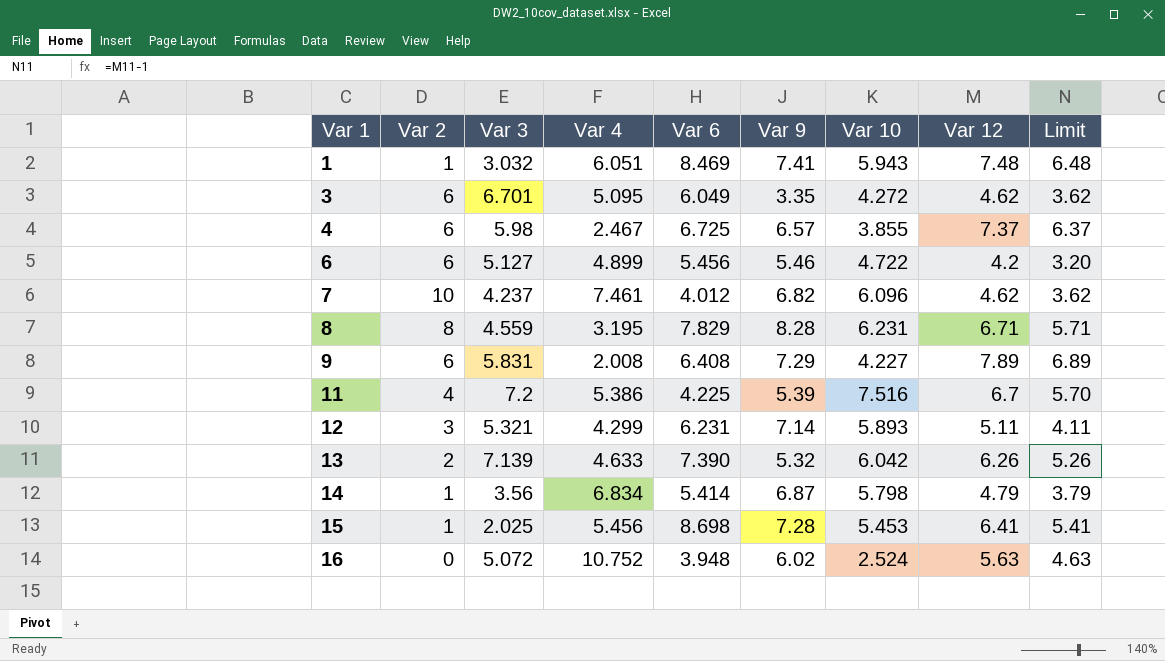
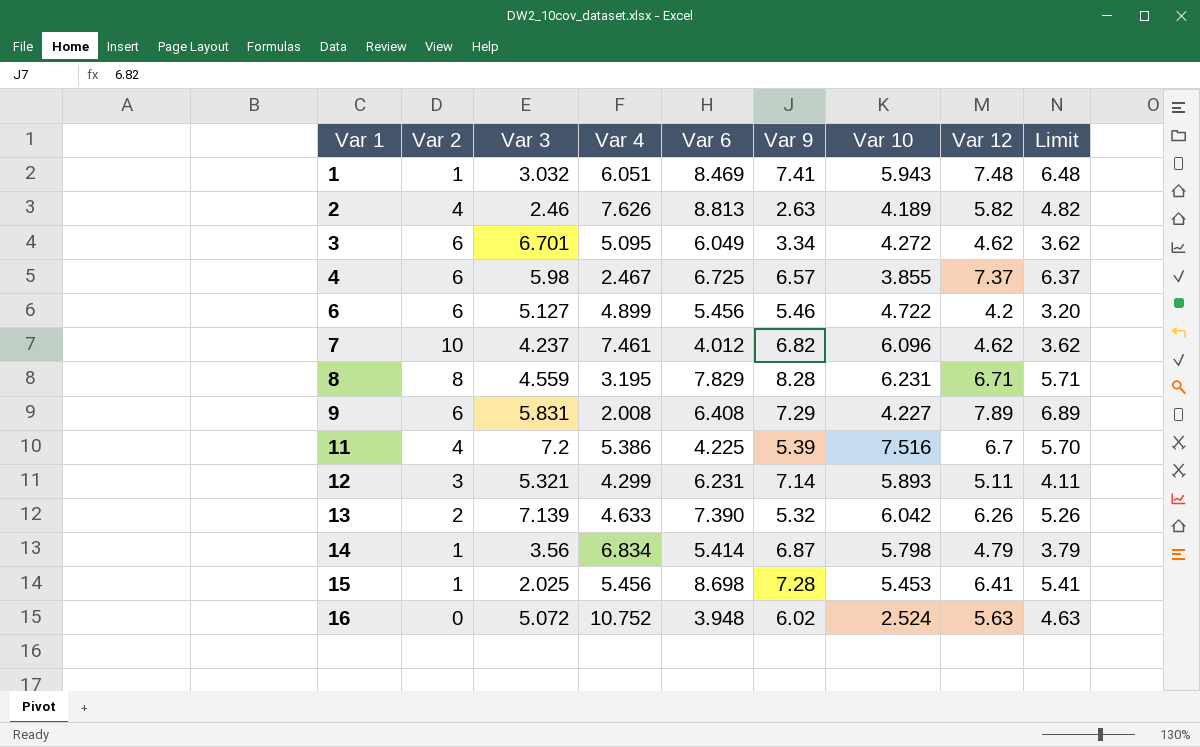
row 2: none -> 4 | 2.46 | 7.626 | 8.813 | 2.63 | 4.189 | 5.82 | 4.82
3 | Var 9: 3.35 -> 3.34

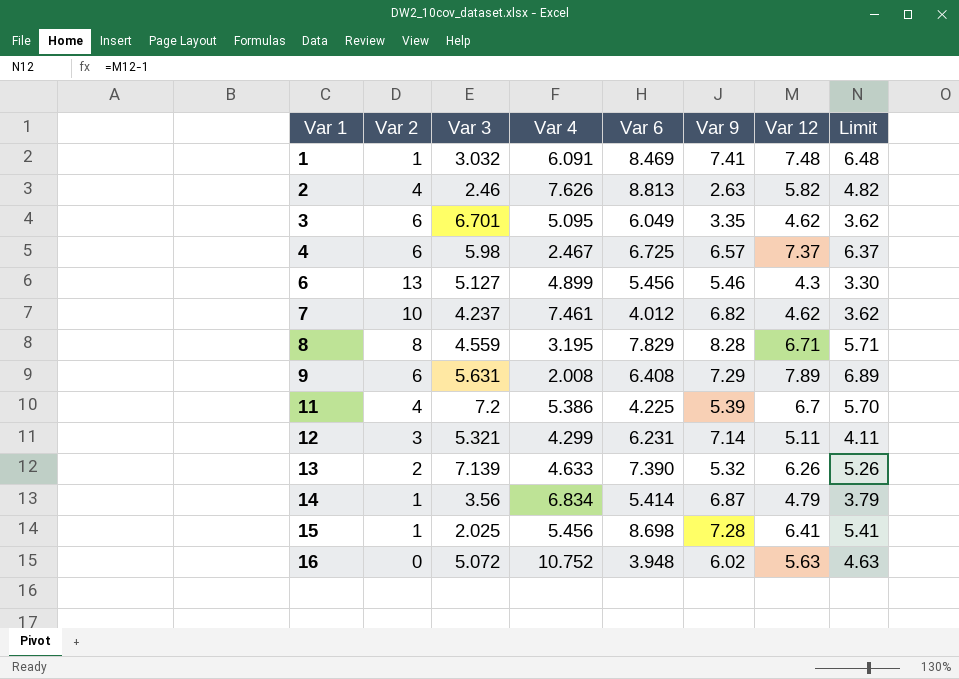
column Var 10 | position: 7 -> none
1 | Var 4: 6.051 -> 6.091
3 | Var 9: 3.34 -> 3.35
6 | Var 2: 6 -> 13
6 | Var 12: 4.2 -> 4.3
6 | Limit: 3.20 -> 3.30
9 | Var 3: 5.831 -> 5.631

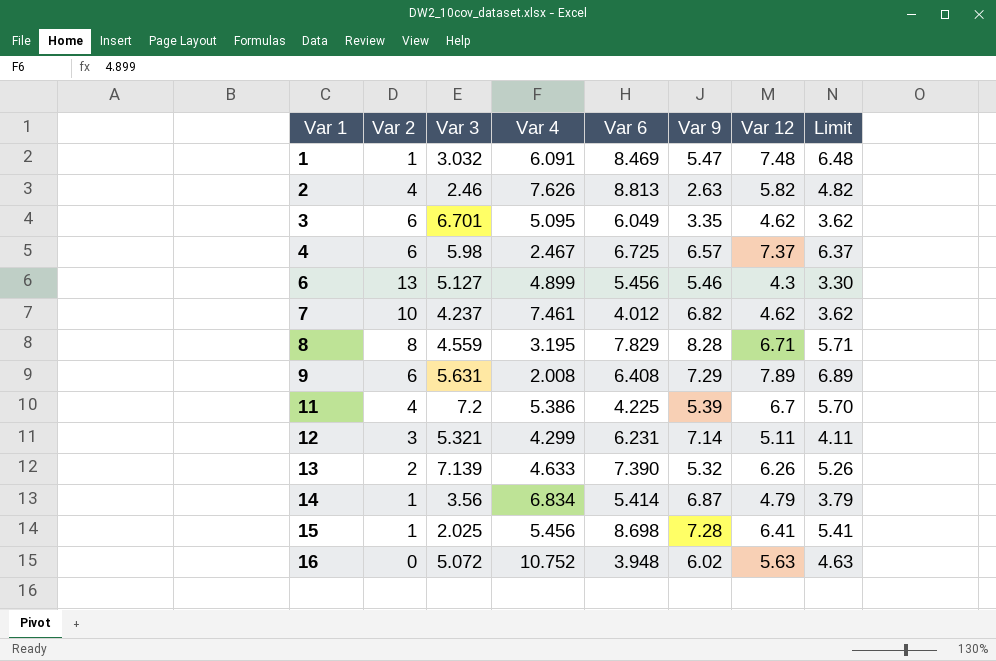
1 | Var 9: 7.41 -> 5.47

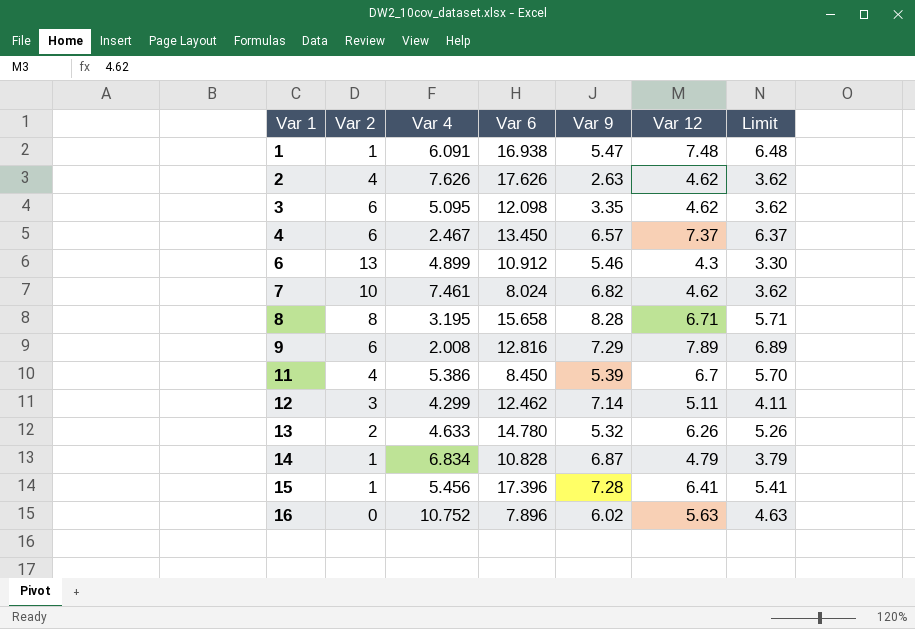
column Var 3 | position: 3 -> none
1 | Var 6: 8.469 -> 16.938
2 | Var 6: 8.813 -> 17.626
2 | Var 12: 5.82 -> 4.62
2 | Limit: 4.82 -> 3.62
3 | Var 6: 6.049 -> 12.098
4 | Var 6: 6.725 -> 13.450
6 | Var 6: 5.456 -> 10.912
7 | Var 6: 4.012 -> 8.024
8 | Var 6: 7.829 -> 15.658
9 | Var 6: 6.408 -> 12.816
11 | Var 6: 4.225 -> 8.450
12 | Var 6: 6.231 -> 12.462
13 | Var 6: 7.390 -> 14.780
14 | Var 6: 5.414 -> 10.828
15 | Var 6: 8.698 -> 17.396
16 | Var 6: 3.948 -> 7.896

